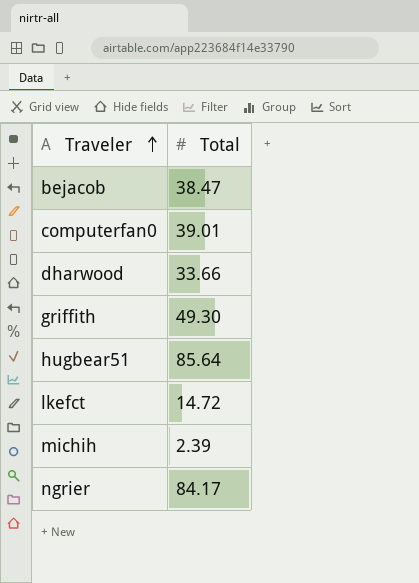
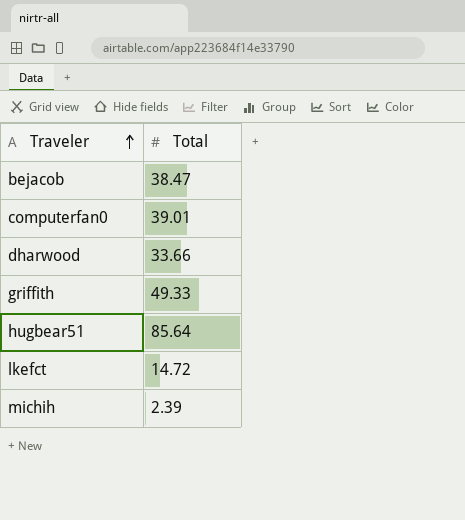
row ngrier: 84.17 -> none
griffith | Total: 49.30 -> 49.33

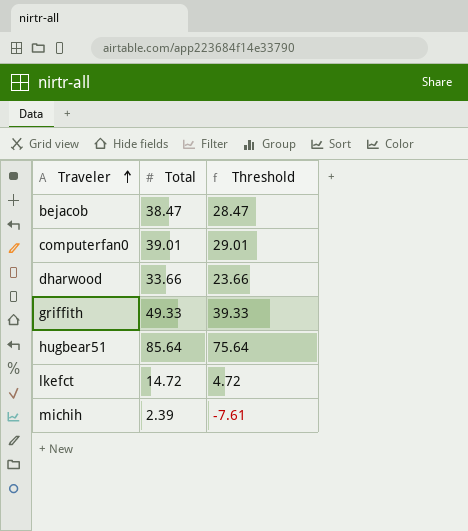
column Threshold | formula: none -> [Total] - 10

